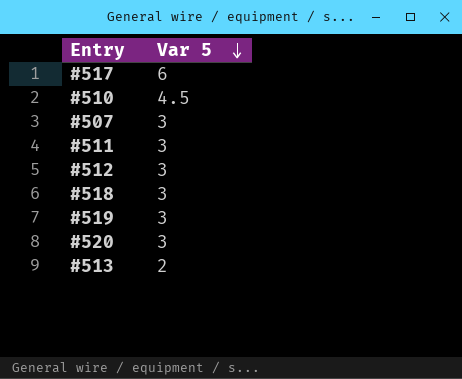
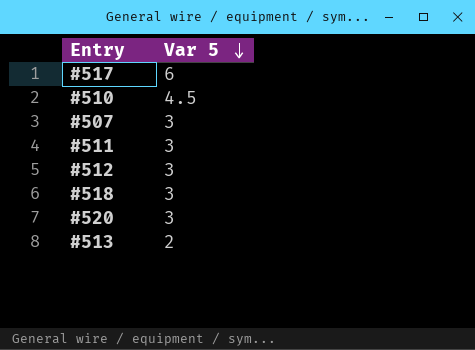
row #519: 3 -> none

